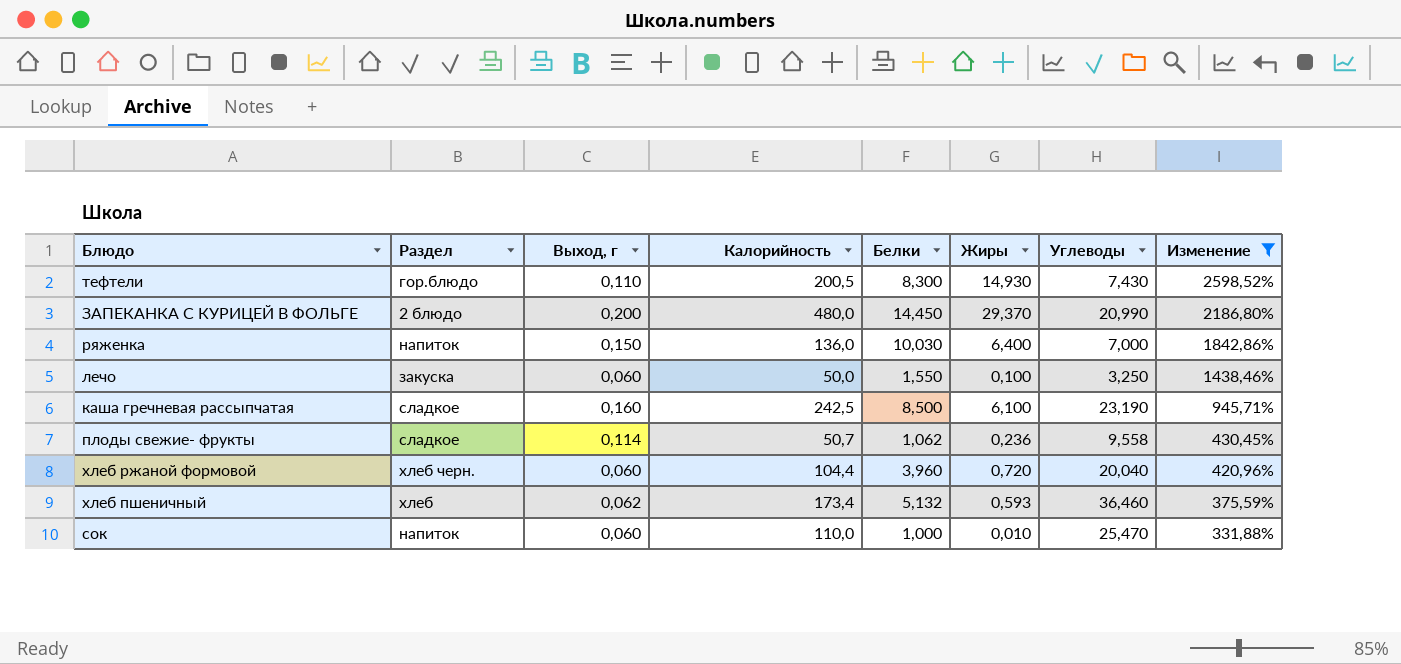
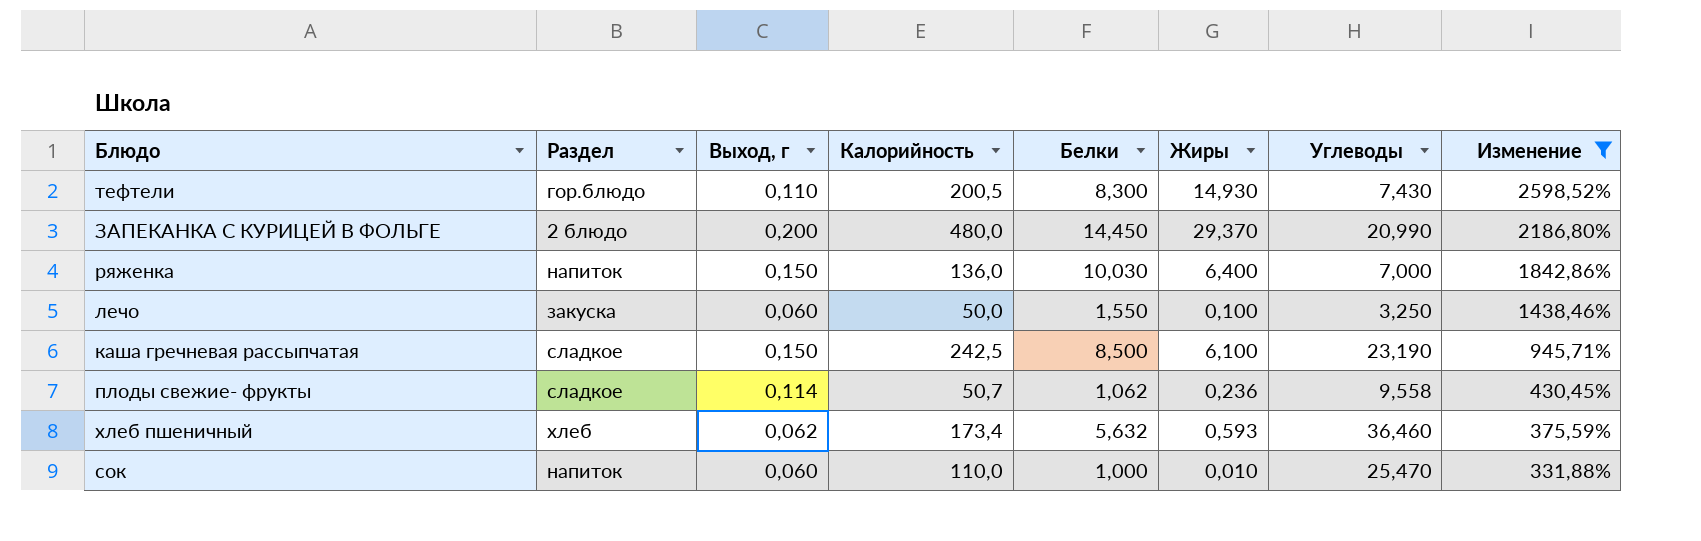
row хлеб ржаной формовой: хлеб черн. | 0,060 | 104,4 | 3,960 | 0,720 | 20,040 | 420,96% -> none
каша гречневая рассыпчатая | Выход, г: 0,160 -> 0,150
хлеб пшеничный | Белки: 5,132 -> 5,632

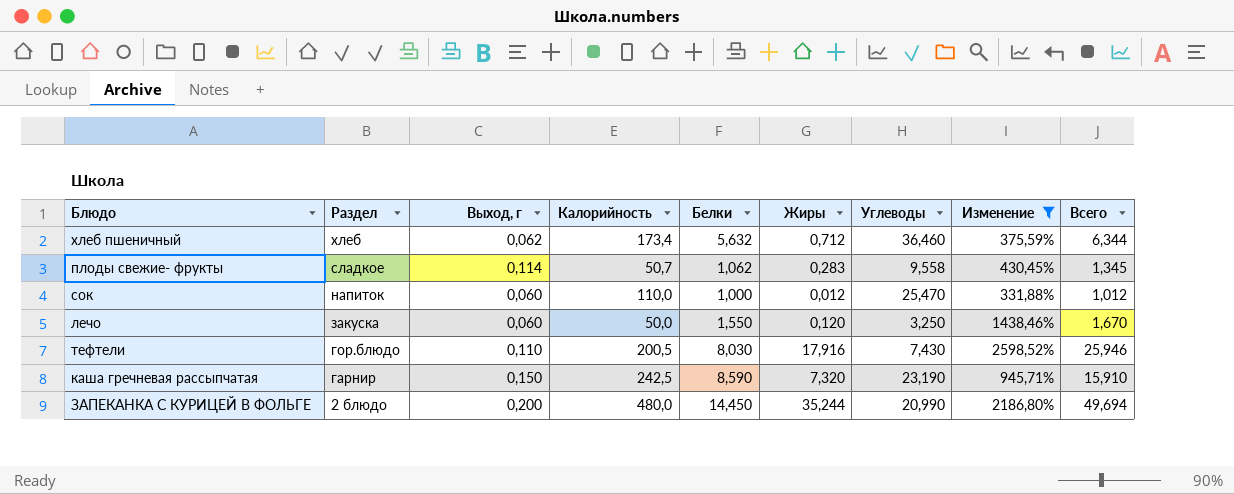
row order: Изменение descending -> Раздел descending
column Всего | formula: none -> [Белки] + [Жиры]
row ряженка: напиток | 0,150 | 136,0 | 10,030 | 6,400 | 7,000 | 1842,86% -> none
хлеб пшеничный | Жиры: 0,593 -> 0,712
плоды свежие- фрукты | Жиры: 0,236 -> 0,283
сок | Жиры: 0,010 -> 0,012
лечо | Жиры: 0,100 -> 0,120
тефтели | Белки: 8,300 -> 8,030
тефтели | Жиры: 14,930 -> 17,916
каша гречневая рассыпчатая | Раздел: сладкое -> гарнир
каша гречневая рассыпчатая | Белки: 8,500 -> 8,590
каша гречневая рассыпчатая | Жиры: 6,100 -> 7,320
ЗАПЕКАНКА С КУРИЦЕЙ В ФОЛЬГЕ | Жиры: 29,370 -> 35,244

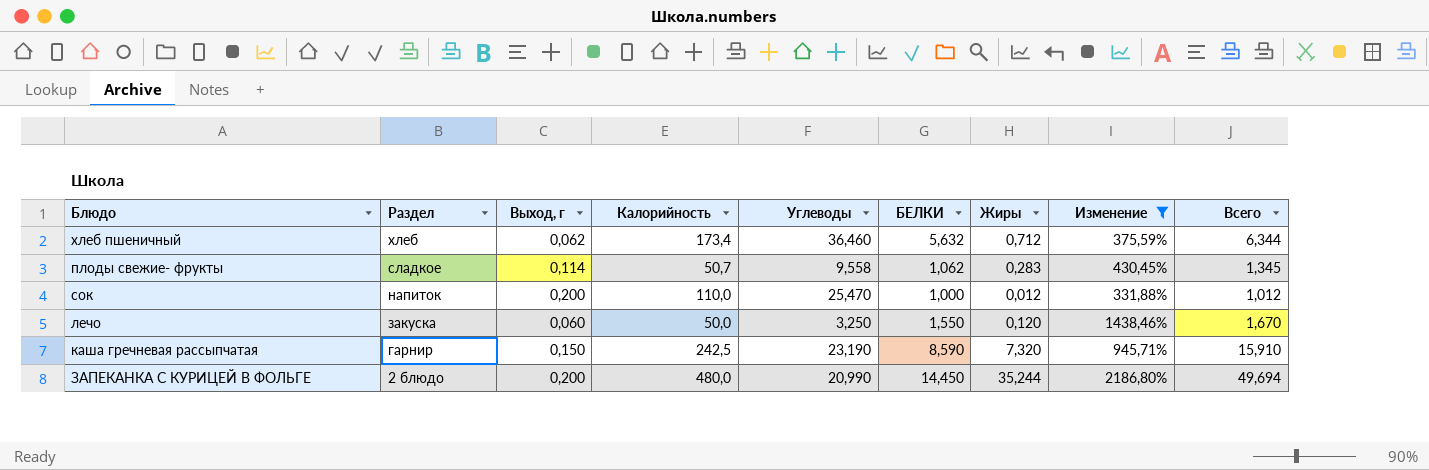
column Углеводы | position: 7 -> 5
column name: Белки -> БЕЛКИ
row тефтели: гор.блюдо | 0,110 | 200,5 | 8,030 | 17,916 | 7,430 | 2598,52% | 25,946 -> none
сок | Выход, г: 0,060 -> 0,200

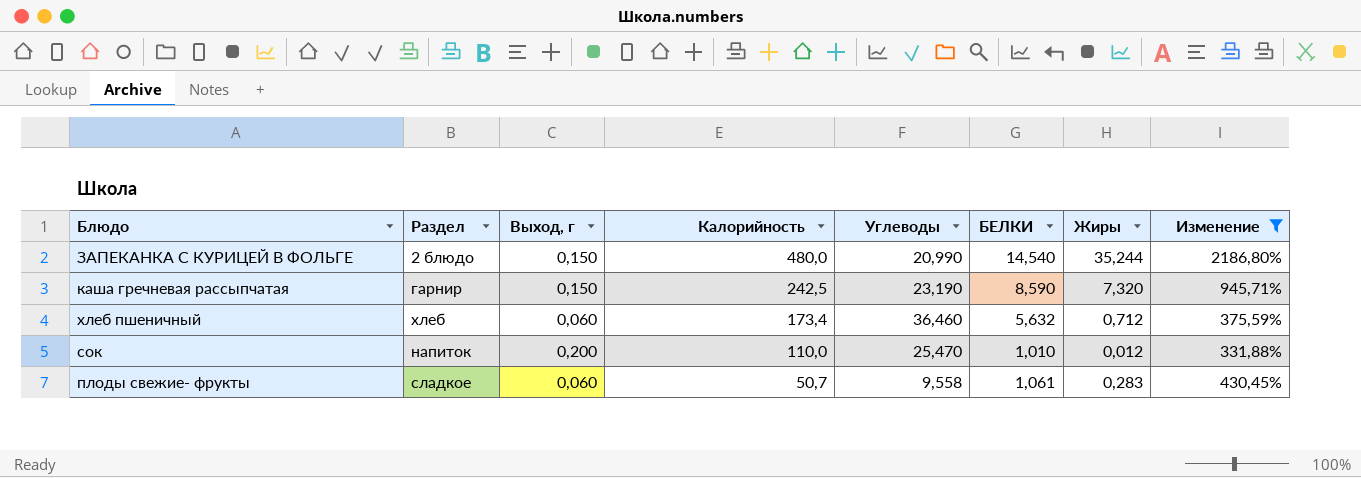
row order: Раздел descending -> Калорийность descending
column Всего | formula: [БЕЛКИ] + [Жиры] -> none
row лечо: закуска | 0,060 | 50,0 | 3,250 | 1,550 | 0,120 | 1438,46% | 1,670 -> none
ЗАПЕКАНКА С КУРИЦЕЙ В ФОЛЬГЕ | Выход, г: 0,200 -> 0,150
ЗАПЕКАНКА С КУРИЦЕЙ В ФОЛЬГЕ | БЕЛКИ: 14,450 -> 14,540
хлеб пшеничный | Выход, г: 0,062 -> 0,060
сок | БЕЛКИ: 1,000 -> 1,010
плоды свежие- фрукты | Выход, г: 0,114 -> 0,060
плоды свежие- фрукты | БЕЛКИ: 1,062 -> 1,061

